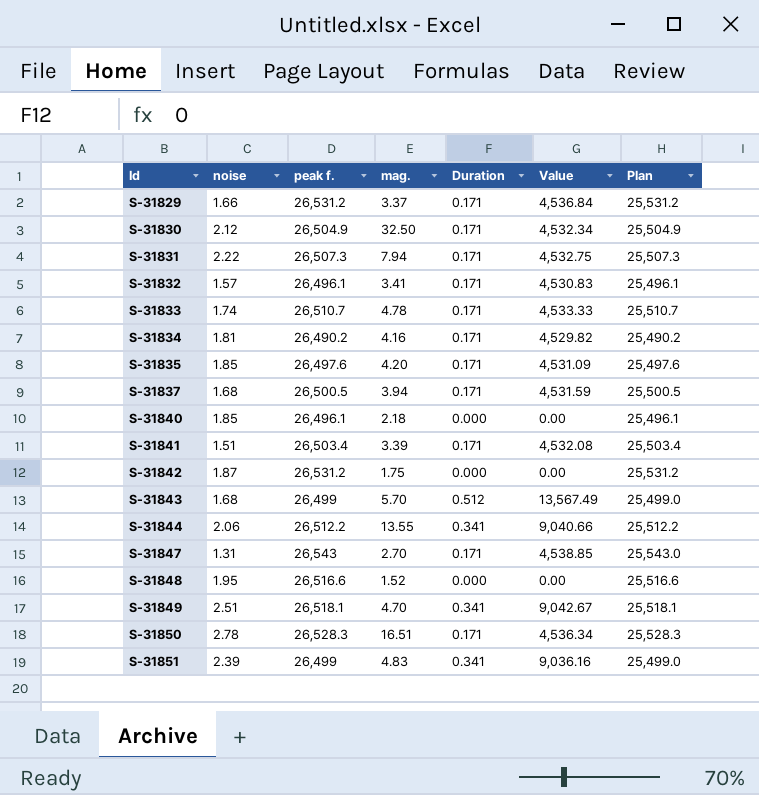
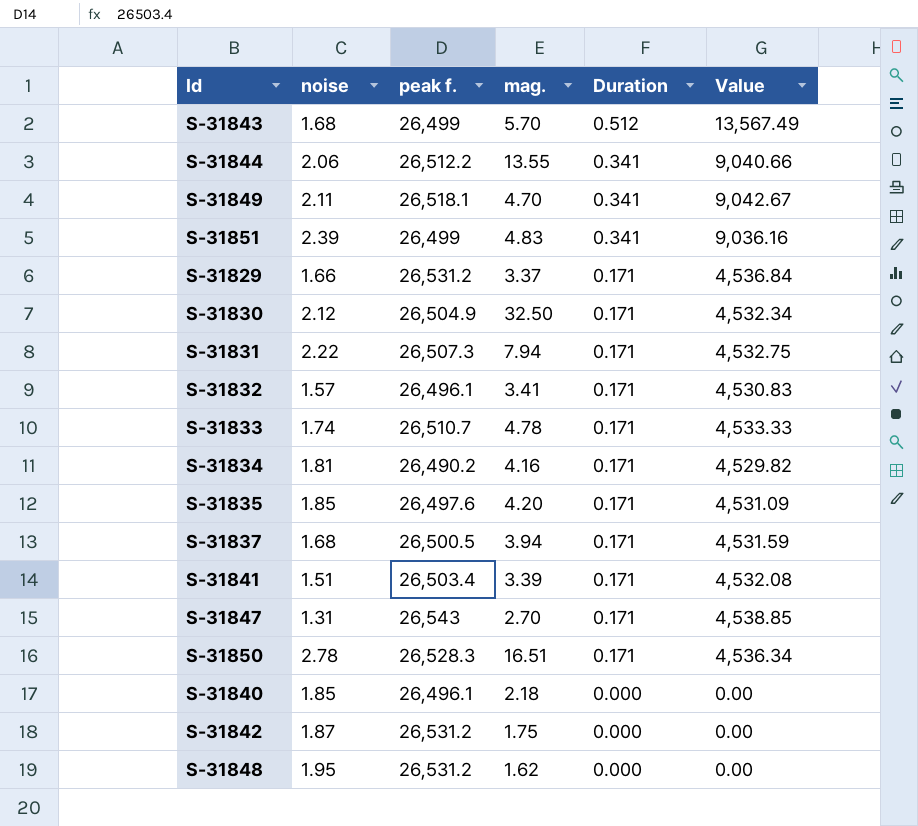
row order: Id ascending -> Duration descending
column Plan | formula: [peak f.] - 1000 -> none
S-31849 | noise: 2.51 -> 2.11
S-31848 | peak f.: 26,516.6 -> 26,531.2
S-31848 | mag.: 1.52 -> 1.62

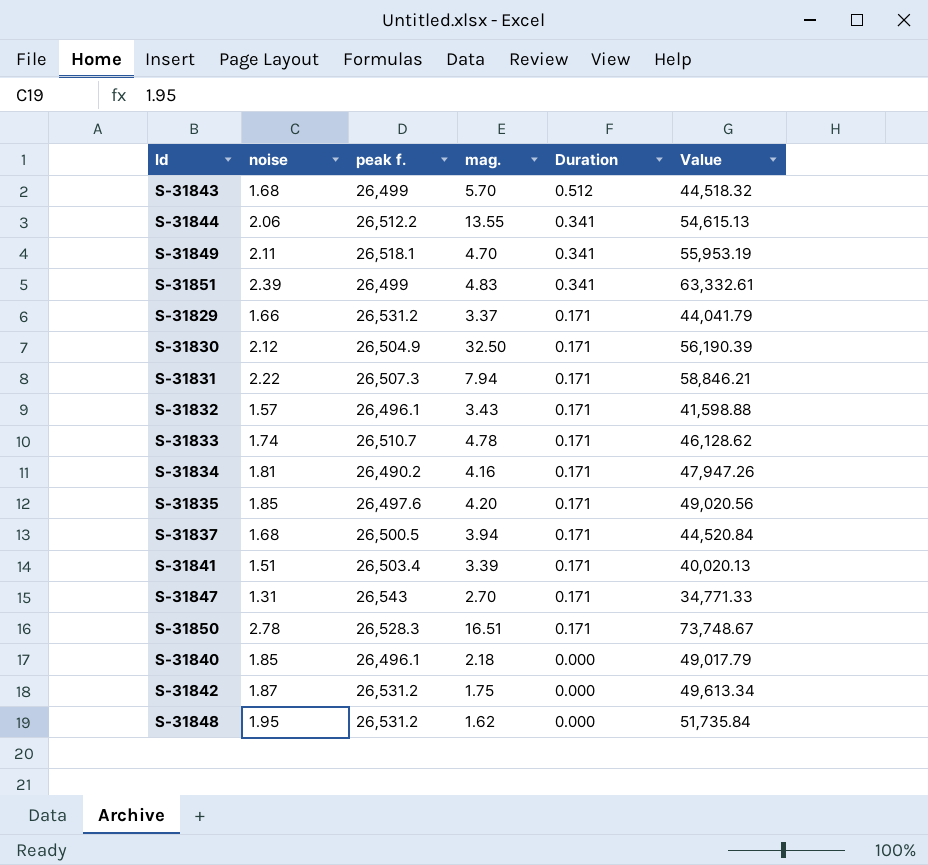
column Value | formula: [peak f.] * [Duration] -> [noise] * [peak f.]
S-31832 | mag.: 3.41 -> 3.43

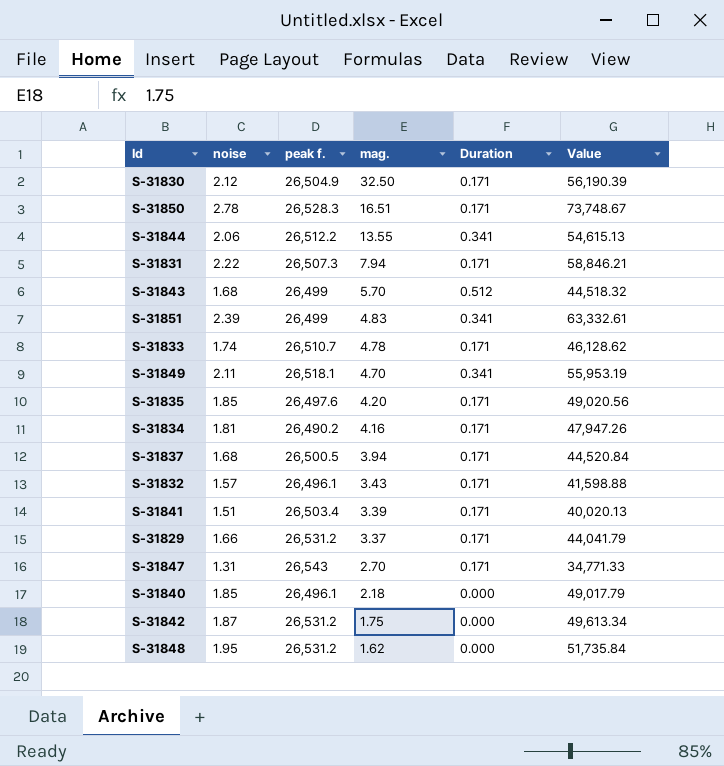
row order: Duration descending -> mag. descending

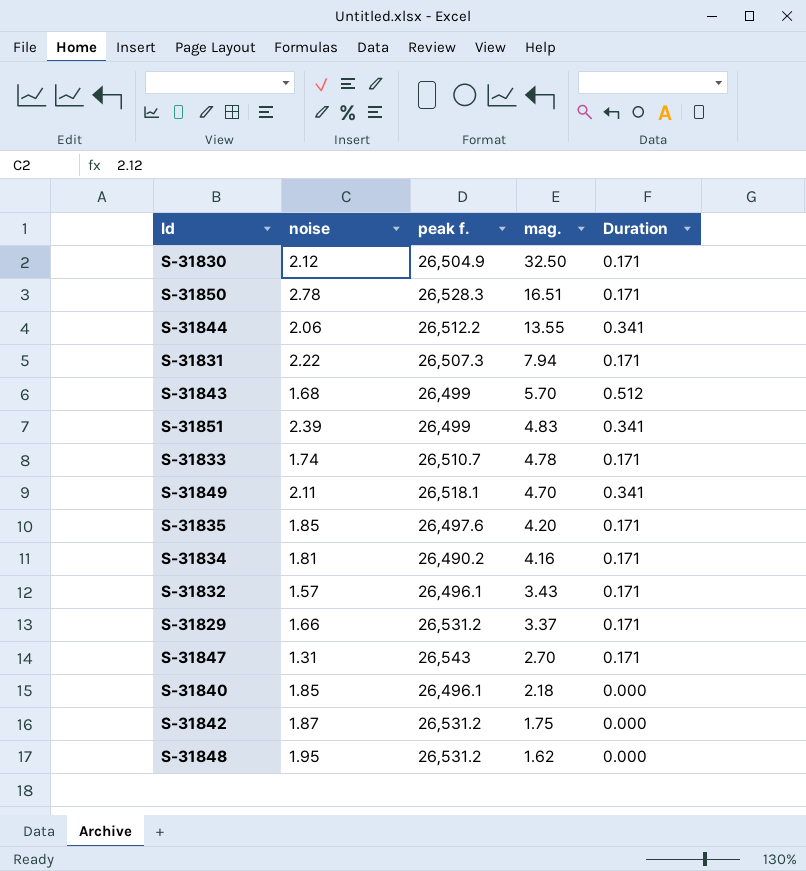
column Value | formula: [noise] * [peak f.] -> none
row S-31837: 1.68 | 26,500.5 | 3.94 | 0.171 | 44,520.84 -> none
row S-31841: 1.51 | 26,503.4 | 3.39 | 0.171 | 40,020.13 -> none

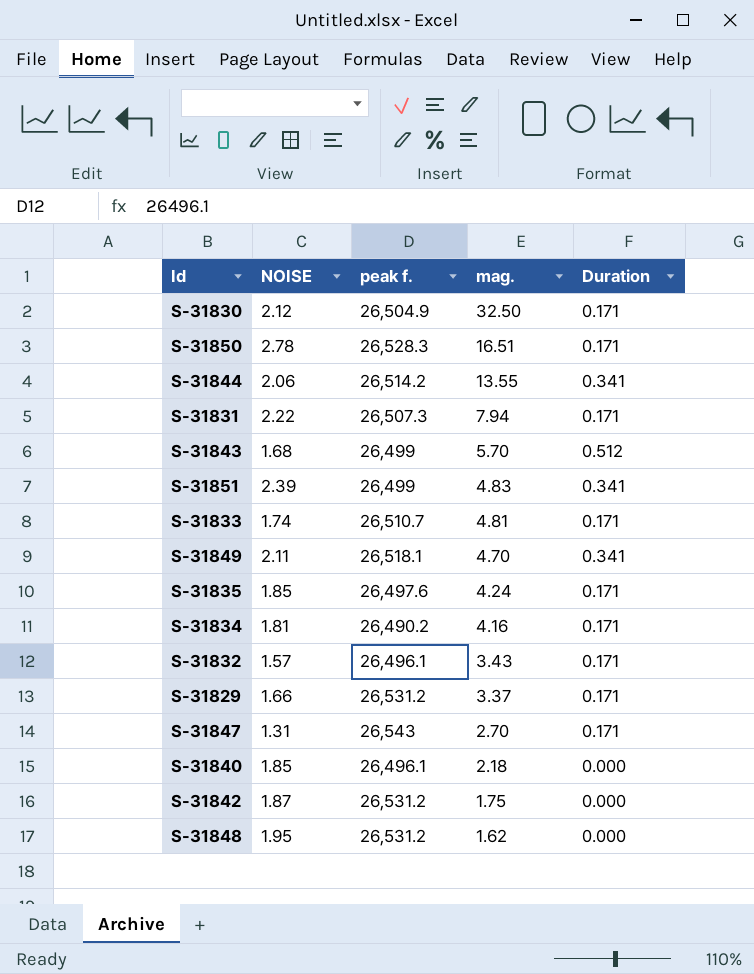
column name: noise -> NOISE
S-31844 | peak f.: 26,512.2 -> 26,514.2
S-31833 | mag.: 4.78 -> 4.81
S-31835 | mag.: 4.20 -> 4.24

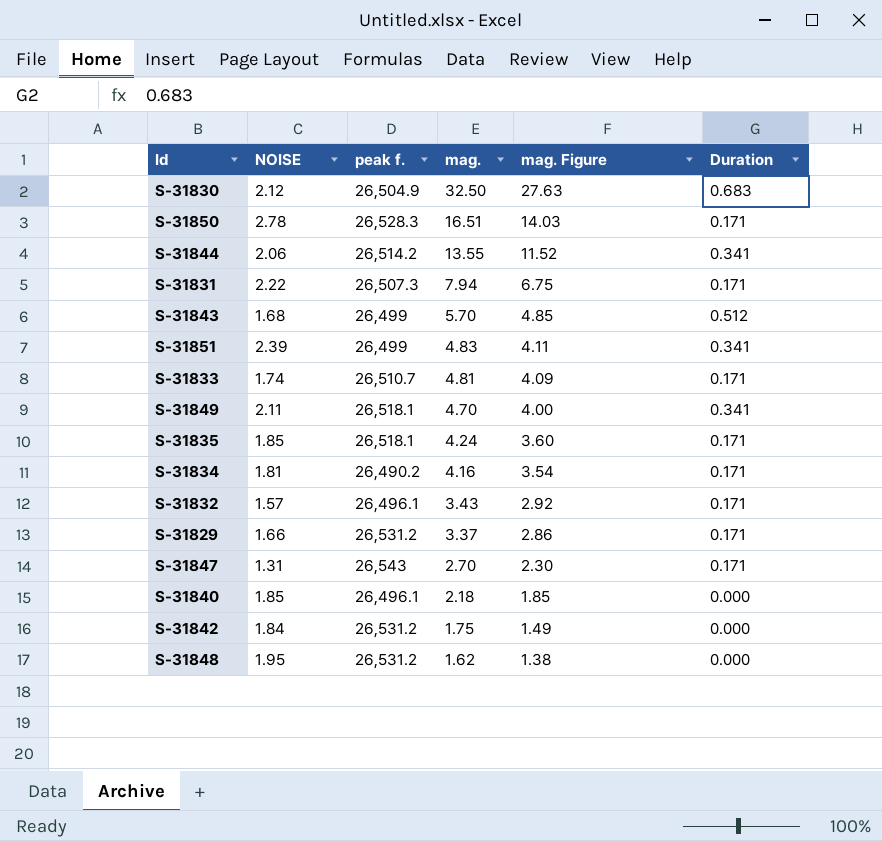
column mag. Figure | formula: none -> [mag.] * 0.85
S-31830 | Duration: 0.171 -> 0.683
S-31835 | peak f.: 26,497.6 -> 26,518.1
S-31842 | NOISE: 1.87 -> 1.84

